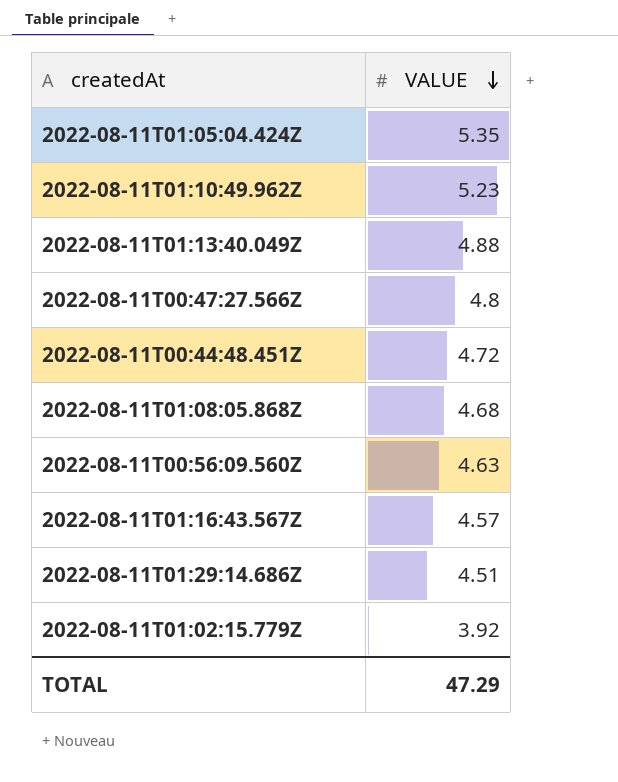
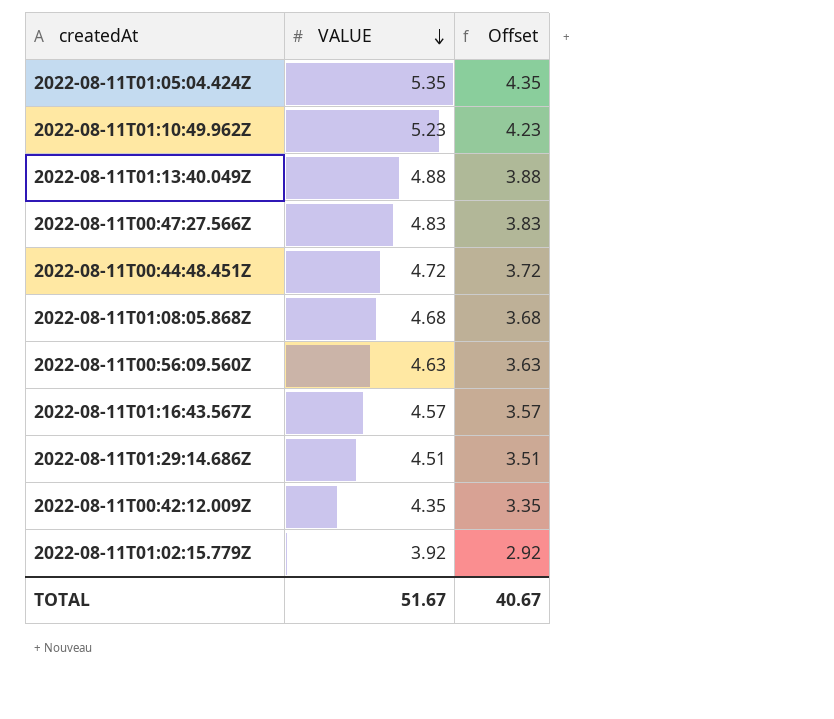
column Offset | formula: none -> [VALUE] - 1
2022-08-11T00:47:27.566Z | VALUE: 4.8 -> 4.83
row 2022-08-11T00:42:12.009Z: none -> 4.35 | 3.35
TOTAL | VALUE: 47.29 -> 51.67

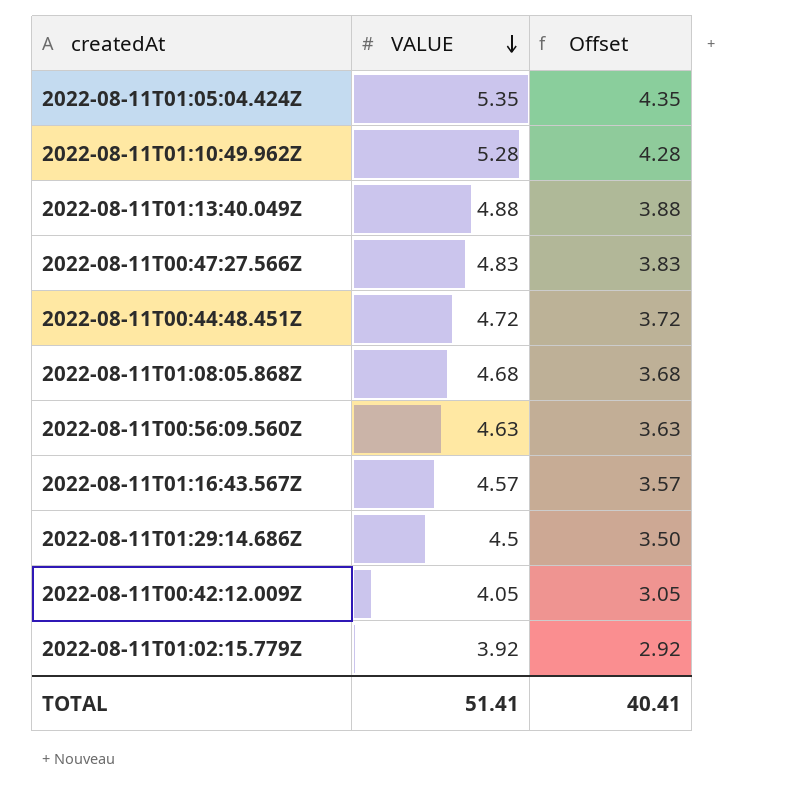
2022-08-11T01:10:49.962Z | VALUE: 5.23 -> 5.28
2022-08-11T01:10:49.962Z | Offset: 4.23 -> 4.28
2022-08-11T01:29:14.686Z | VALUE: 4.51 -> 4.5
2022-08-11T01:29:14.686Z | Offset: 3.51 -> 3.50
2022-08-11T00:42:12.009Z | VALUE: 4.35 -> 4.05
2022-08-11T00:42:12.009Z | Offset: 3.35 -> 3.05
TOTAL | VALUE: 51.67 -> 51.41
TOTAL | Offset: 40.67 -> 40.41

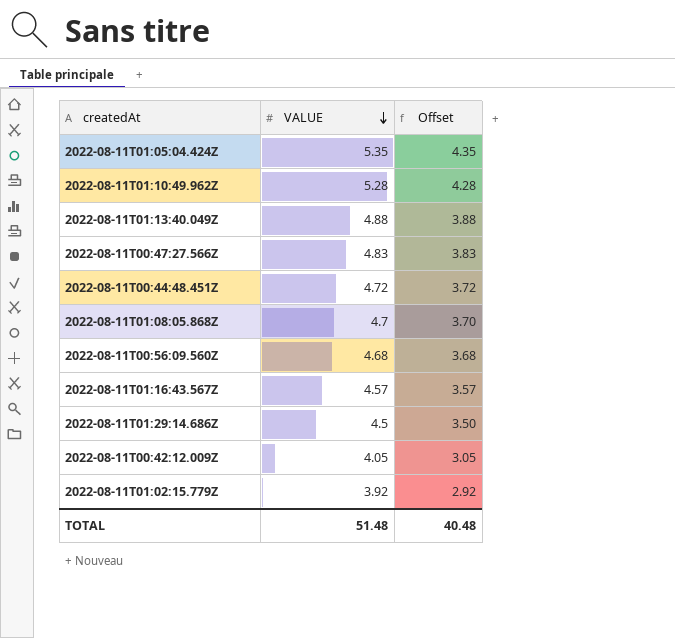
2022-08-11T01:08:05.868Z | VALUE: 4.68 -> 4.7
2022-08-11T01:08:05.868Z | Offset: 3.68 -> 3.70
2022-08-11T00:56:09.560Z | VALUE: 4.63 -> 4.68
2022-08-11T00:56:09.560Z | Offset: 3.63 -> 3.68
TOTAL | VALUE: 51.41 -> 51.48
TOTAL | Offset: 40.41 -> 40.48

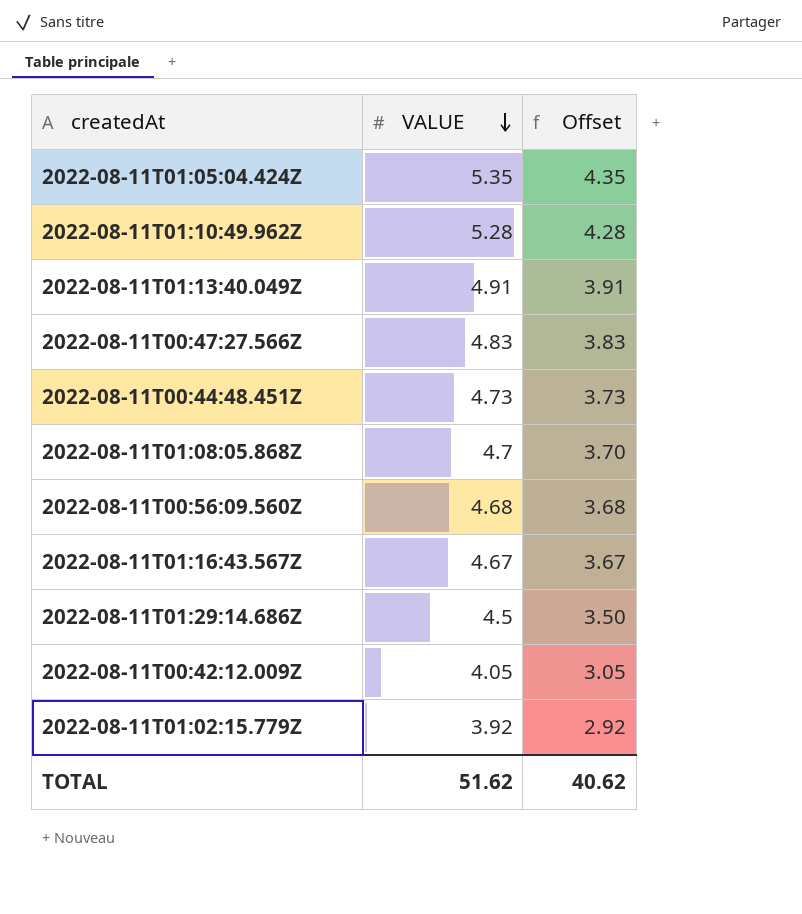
2022-08-11T01:13:40.049Z | VALUE: 4.88 -> 4.91
2022-08-11T01:13:40.049Z | Offset: 3.88 -> 3.91
2022-08-11T00:44:48.451Z | VALUE: 4.72 -> 4.73
2022-08-11T00:44:48.451Z | Offset: 3.72 -> 3.73
2022-08-11T01:16:43.567Z | VALUE: 4.57 -> 4.67
2022-08-11T01:16:43.567Z | Offset: 3.57 -> 3.67
TOTAL | VALUE: 51.48 -> 51.62
TOTAL | Offset: 40.48 -> 40.62

